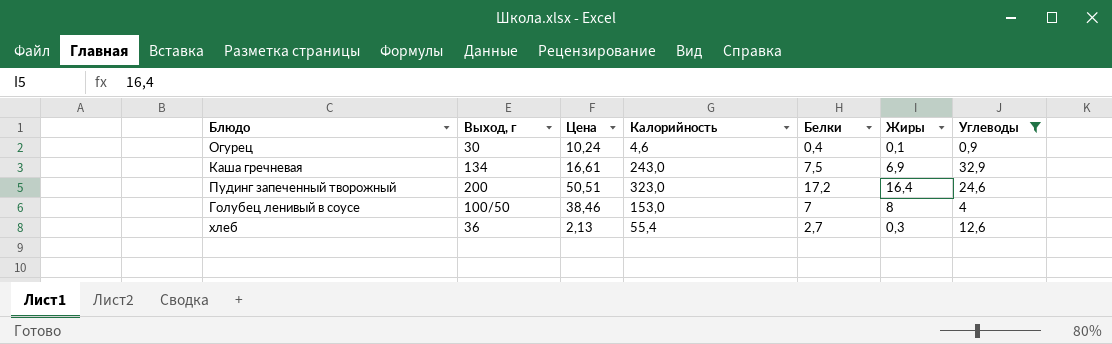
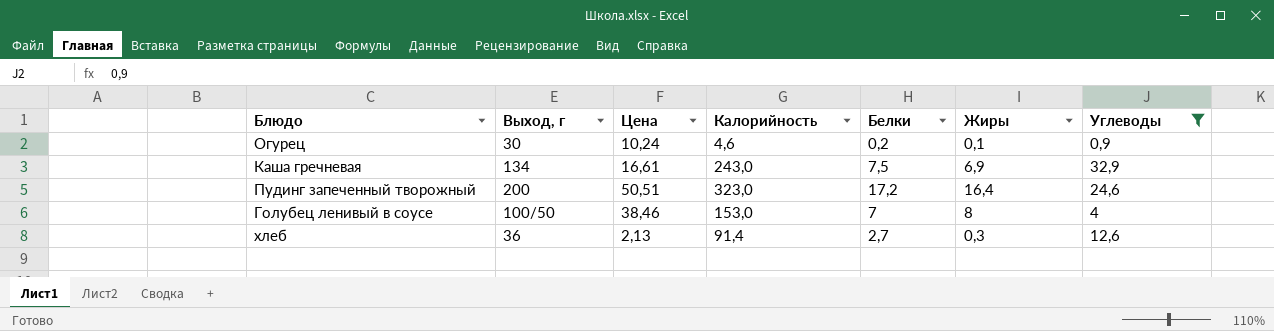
Огурец | Белки: 0,4 -> 0,2
хлеб | Калорийность: 55,4 -> 91,4

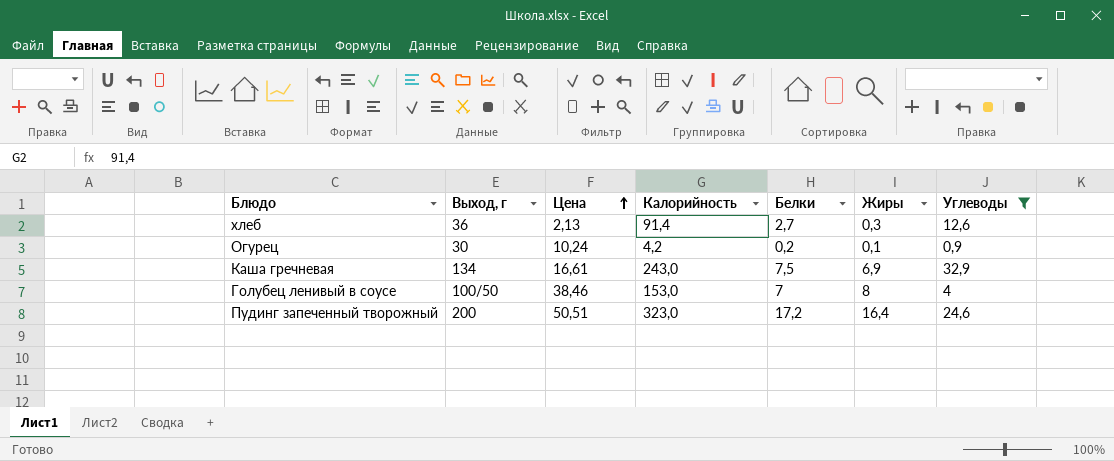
row order: none -> Цена ascending
Огурец | Калорийность: 4,6 -> 4,2

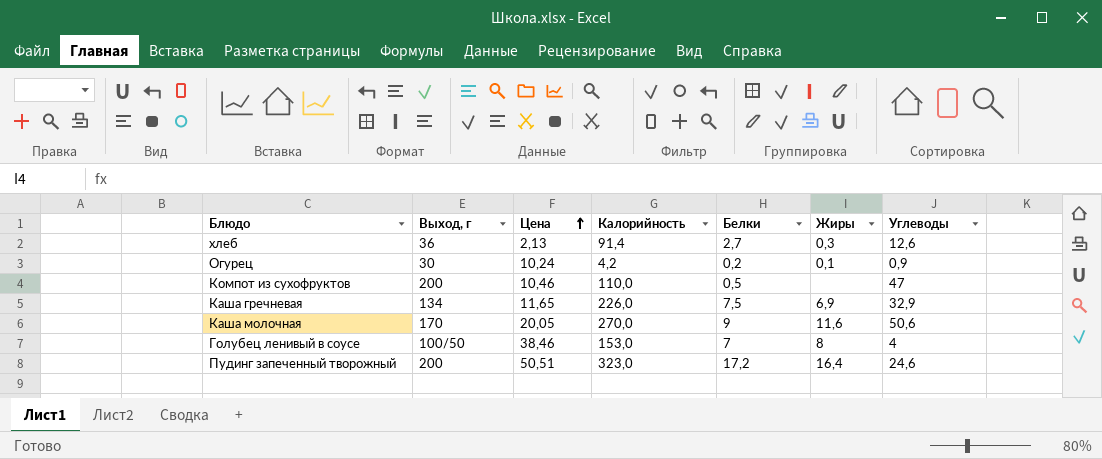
filter: Углеводы <= 32,9 -> none
Каша гречневая | Цена: 16,61 -> 11,65
Каша гречневая | Калорийность: 243,0 -> 226,0

